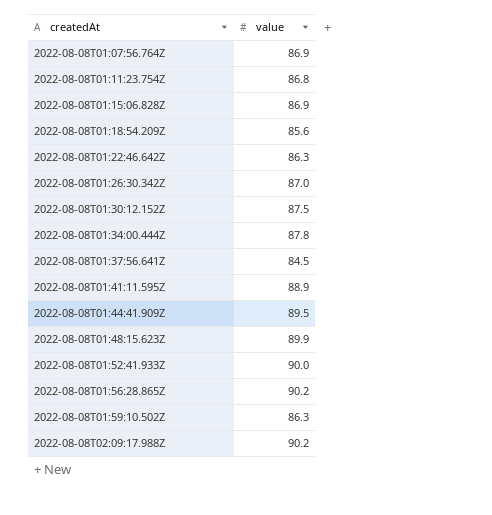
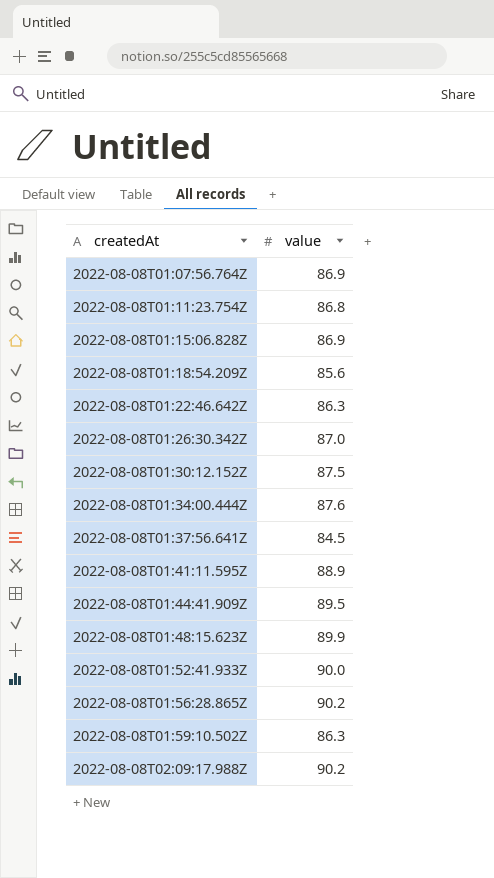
2022-08-08T01:34:00.444Z | value: 87.8 -> 87.6

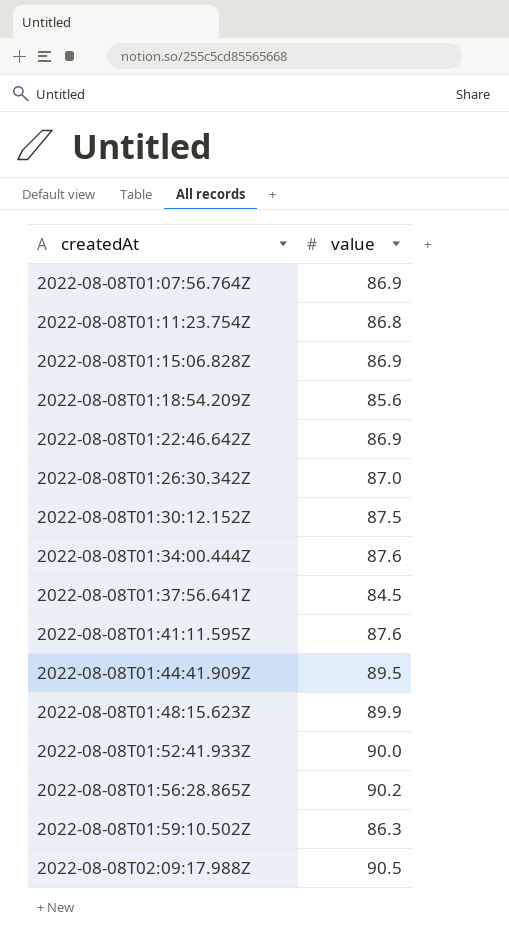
2022-08-08T01:22:46.642Z | value: 86.3 -> 86.9
2022-08-08T01:41:11.595Z | value: 88.9 -> 87.6
2022-08-08T02:09:17.988Z | value: 90.2 -> 90.5

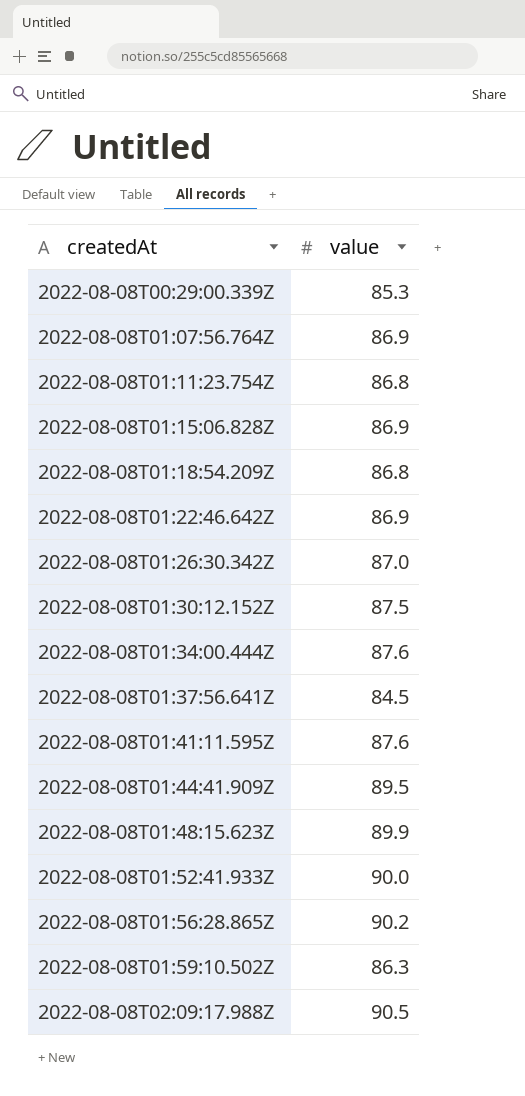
row 2022-08-08T00:29:00.339Z: none -> 85.3
2022-08-08T01:18:54.209Z | value: 85.6 -> 86.8

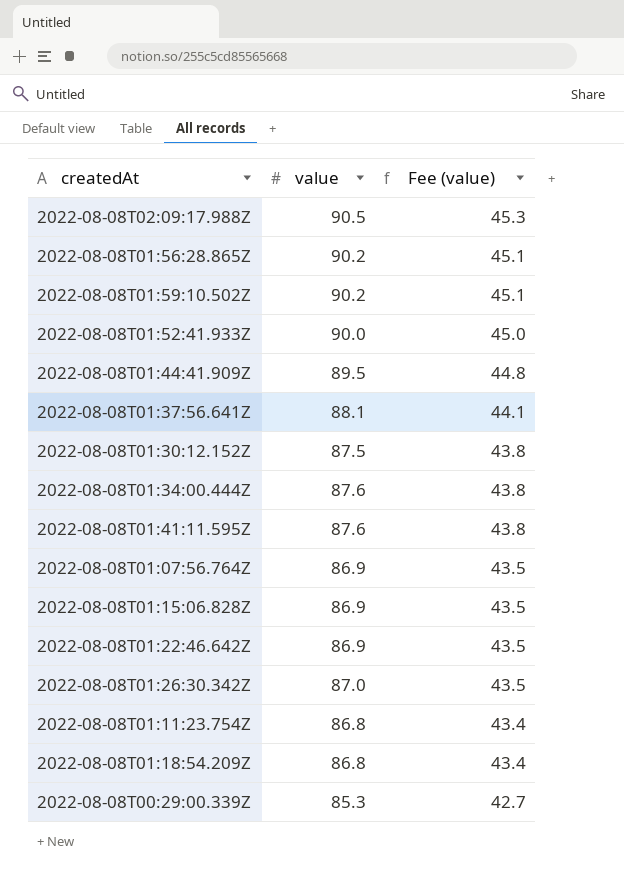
row order: createdAt ascending -> Fee (value) descending
column Fee (value) | formula: none -> [value] * 0.5
row 2022-08-08T01:48:15.623Z: 89.9 -> none
2022-08-08T01:59:10.502Z | value: 86.3 -> 90.2
2022-08-08T01:37:56.641Z | value: 84.5 -> 88.1

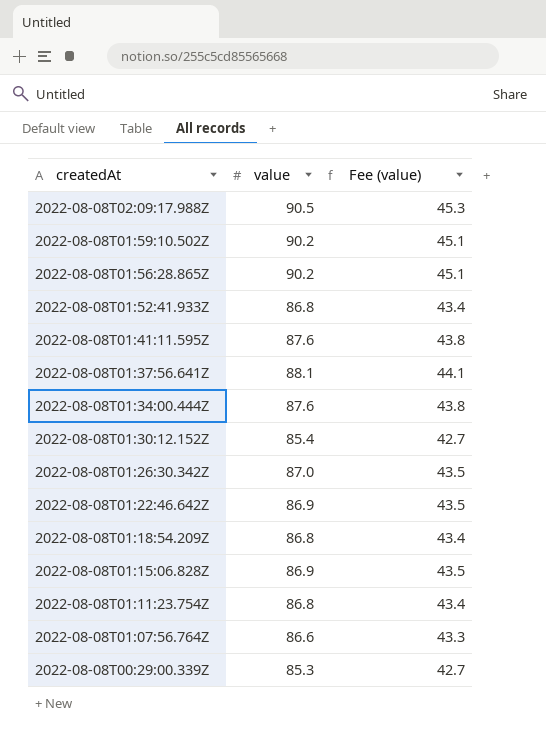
row order: Fee (value) descending -> createdAt descending
row 2022-08-08T01:44:41.909Z: 89.5 | 44.8 -> none
2022-08-08T01:52:41.933Z | value: 90.0 -> 86.8
2022-08-08T01:52:41.933Z | Fee (value): 45.0 -> 43.4
2022-08-08T01:30:12.152Z | value: 87.5 -> 85.4
2022-08-08T01:30:12.152Z | Fee (value): 43.8 -> 42.7
2022-08-08T01:07:56.764Z | value: 86.9 -> 86.6
2022-08-08T01:07:56.764Z | Fee (value): 43.5 -> 43.3

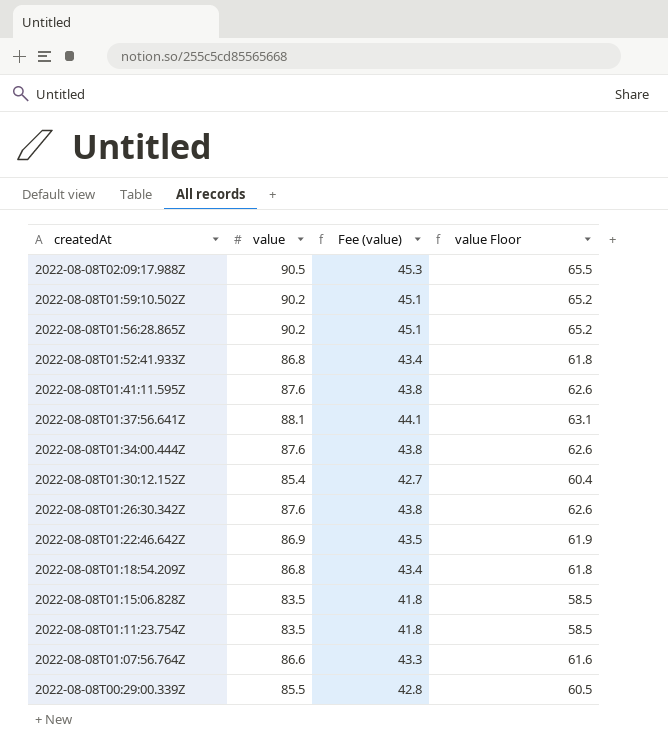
column value Floor | formula: none -> [value] - 25
2022-08-08T01:26:30.342Z | value: 87.0 -> 87.6
2022-08-08T01:26:30.342Z | Fee (value): 43.5 -> 43.8
2022-08-08T01:15:06.828Z | value: 86.9 -> 83.5
2022-08-08T01:15:06.828Z | Fee (value): 43.5 -> 41.8
2022-08-08T01:11:23.754Z | value: 86.8 -> 83.5
2022-08-08T01:11:23.754Z | Fee (value): 43.4 -> 41.8
2022-08-08T00:29:00.339Z | value: 85.3 -> 85.5
2022-08-08T00:29:00.339Z | Fee (value): 42.7 -> 42.8

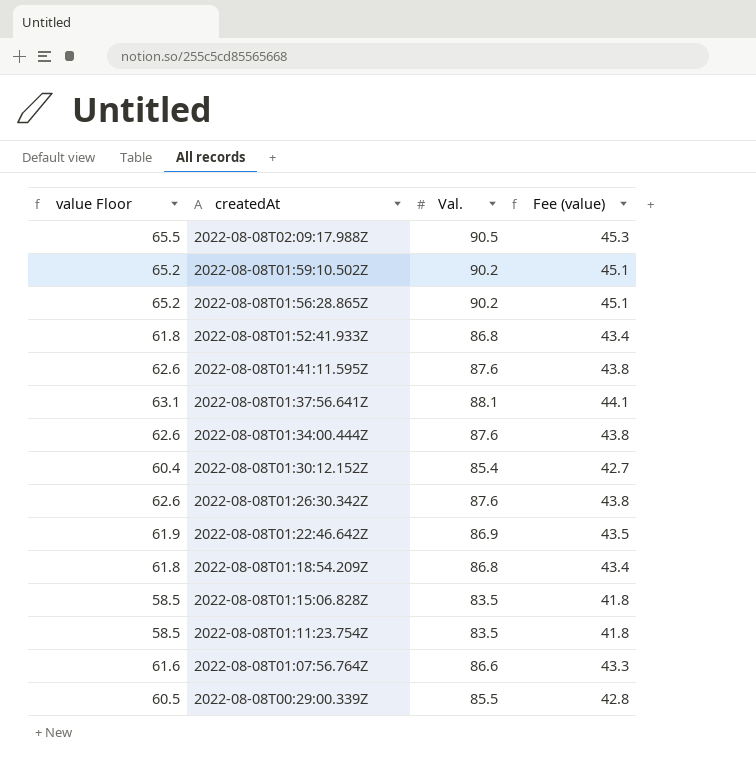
column value Floor | position: 4 -> 1
column name: value -> Val.

